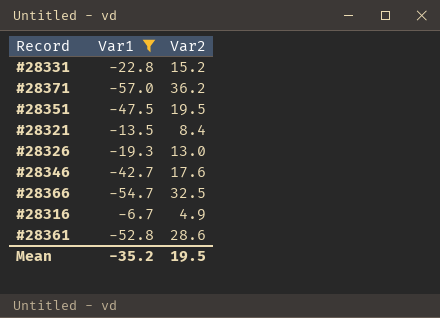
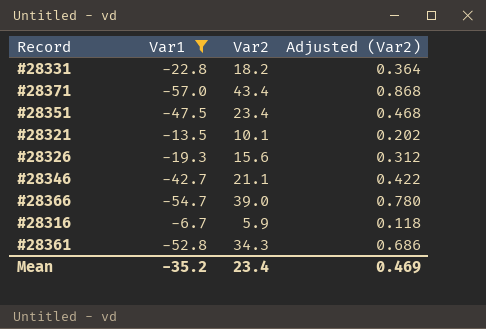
column Adjusted (Var2) | formula: none -> [Var2] * 0.02
#28331 | Var2: 15.2 -> 18.2
#28371 | Var2: 36.2 -> 43.4
#28351 | Var2: 19.5 -> 23.4
#28321 | Var2: 8.4 -> 10.1
#28326 | Var2: 13.0 -> 15.6
#28346 | Var2: 17.6 -> 21.1
#28366 | Var2: 32.5 -> 39.0
#28316 | Var2: 4.9 -> 5.9
#28361 | Var2: 28.6 -> 34.3
Mean | Var2: 19.5 -> 23.4

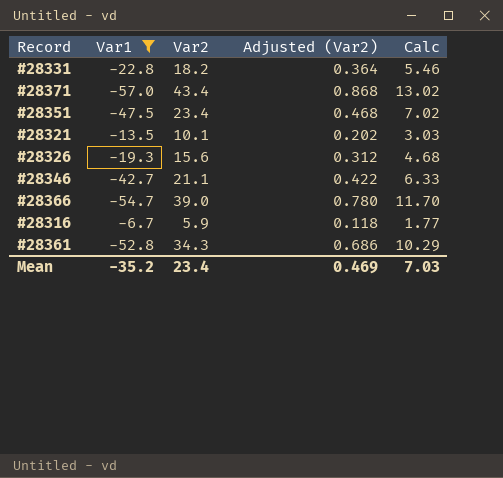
column Calc | formula: none -> [Var2] * 0.3

